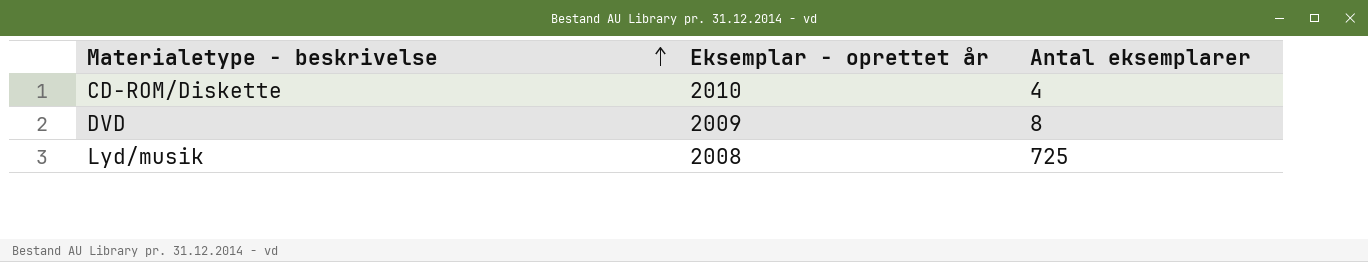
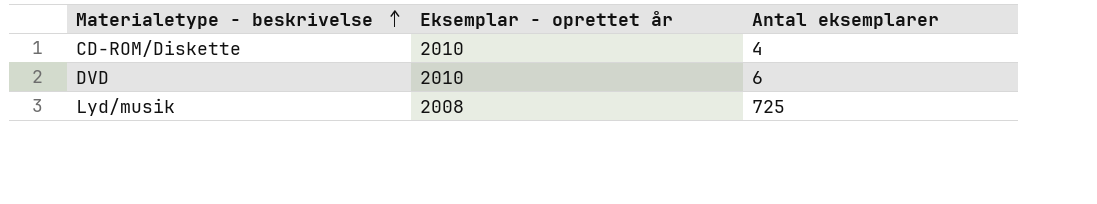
DVD | Eksemplar - oprettet år: 2009 -> 2010
DVD | Antal eksemplarer: 8 -> 6

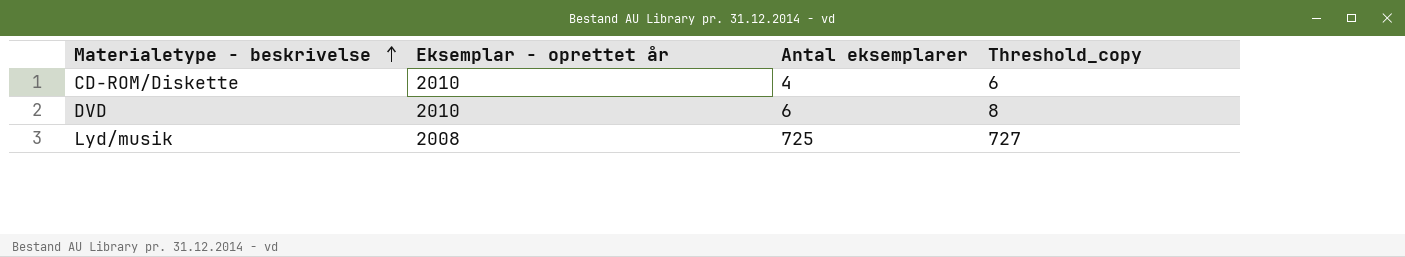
column Threshold_copy | formula: none -> [Antal eksemplarer] + 2

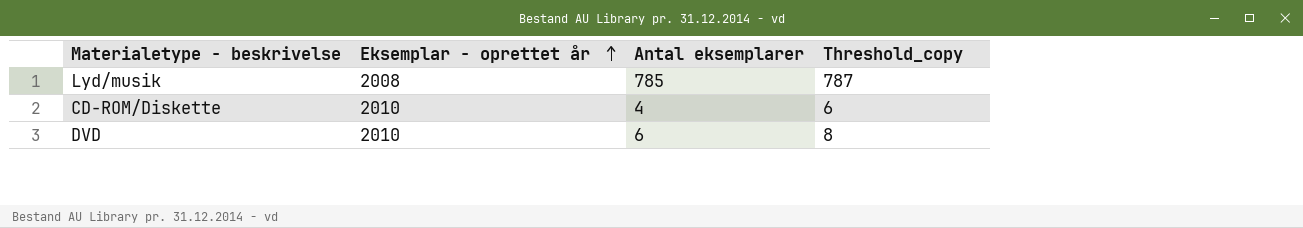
row order: Materialetype - beskrivelse ascending -> Eksemplar - oprettet år ascending
Lyd/musik | Antal eksemplarer: 725 -> 785
Lyd/musik | Threshold_copy: 727 -> 787

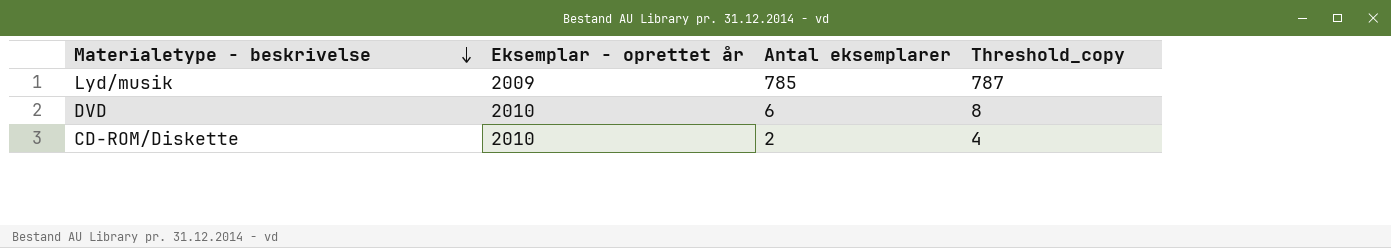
row order: Eksemplar - oprettet år ascending -> Materialetype - beskrivelse descending
Lyd/musik | Eksemplar - oprettet år: 2008 -> 2009
CD-ROM/Diskette | Antal eksemplarer: 4 -> 2
CD-ROM/Diskette | Threshold_copy: 6 -> 4

